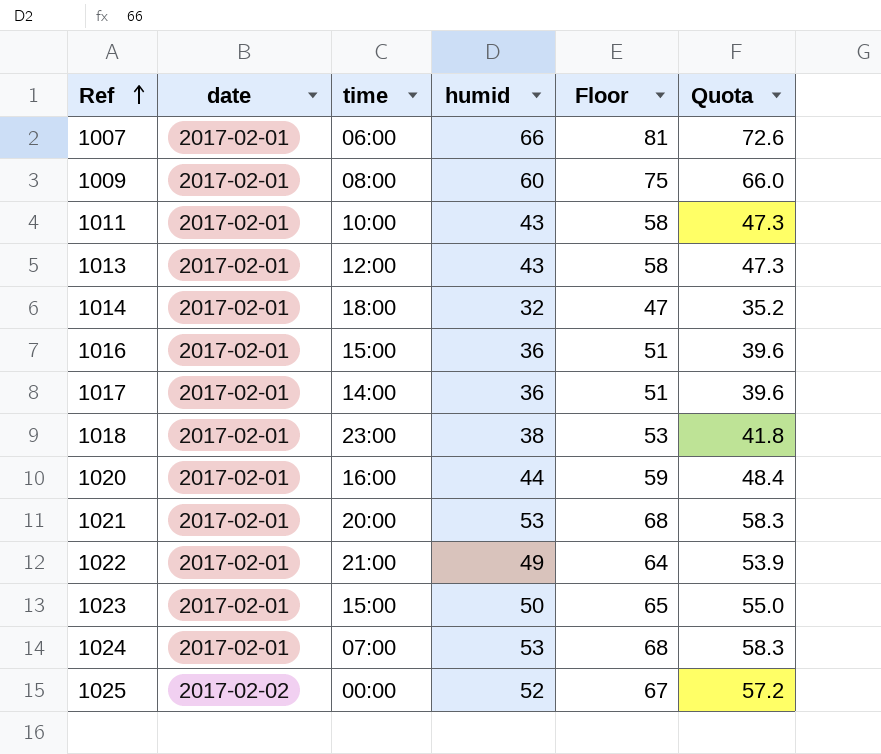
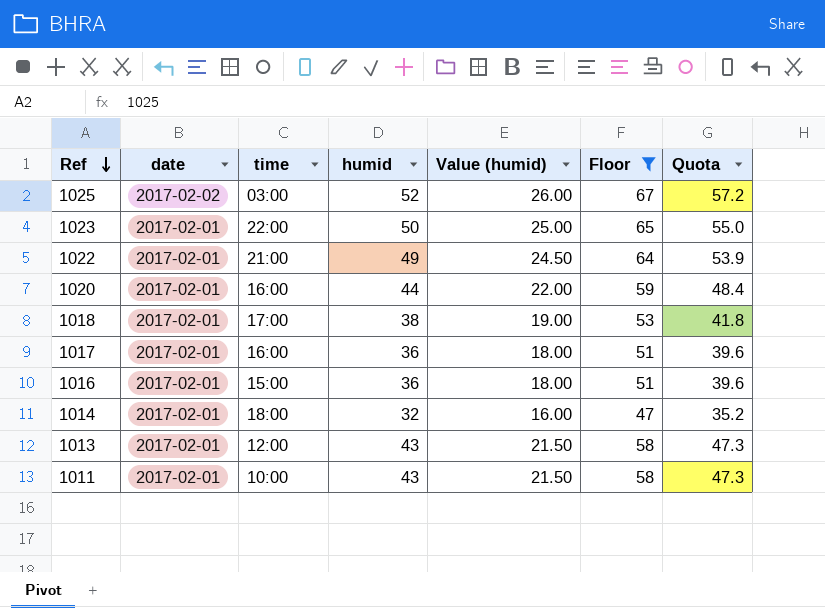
filter: none -> Floor <= 67
row order: Ref ascending -> Ref descending
column Value (humid) | formula: none -> [humid] * 0.5
1025 | time: 00:00 -> 03:00
1023 | time: 15:00 -> 22:00
1018 | time: 23:00 -> 17:00
1017 | time: 14:00 -> 16:00

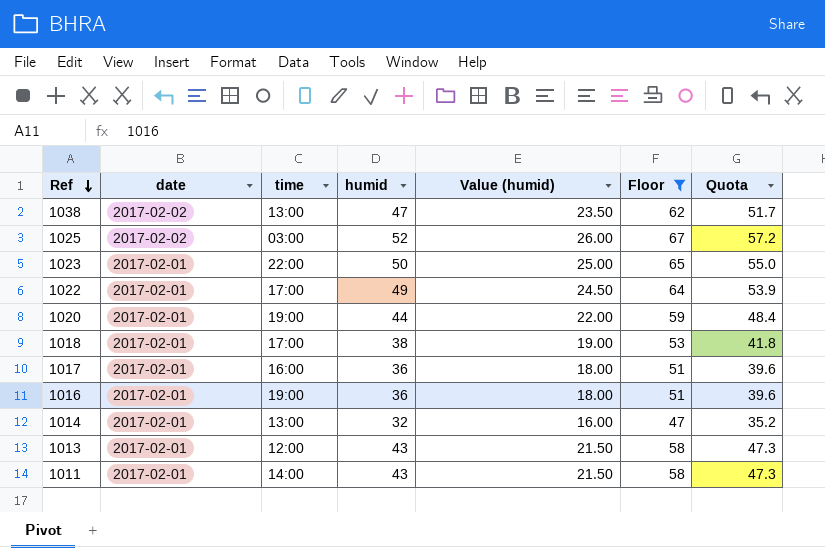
row 1038: none -> 2017-02-02 | 13:00 | 47 | 23.50 | 62 | 51.7
1022 | time: 21:00 -> 17:00
1020 | time: 16:00 -> 19:00
1016 | time: 15:00 -> 19:00
1014 | time: 18:00 -> 13:00
1011 | time: 10:00 -> 14:00

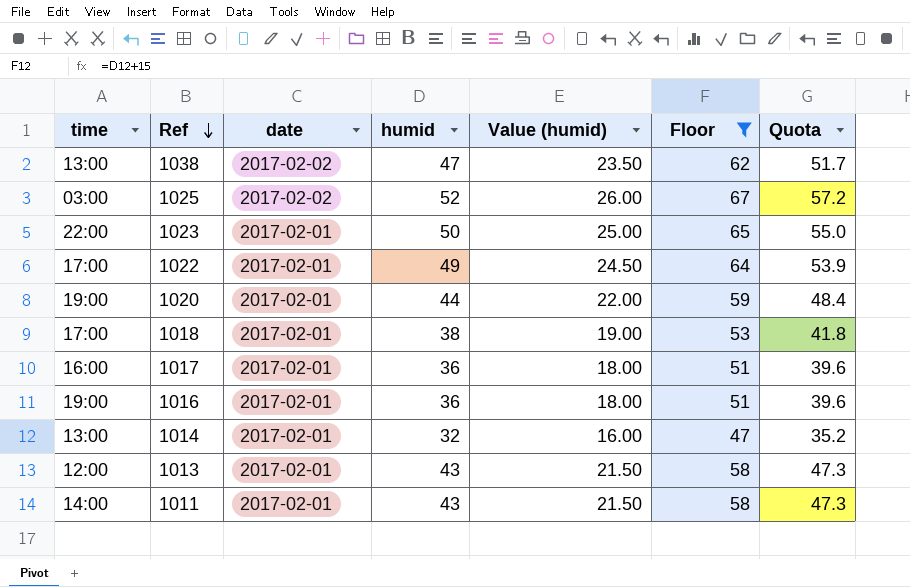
column time | position: 3 -> 1

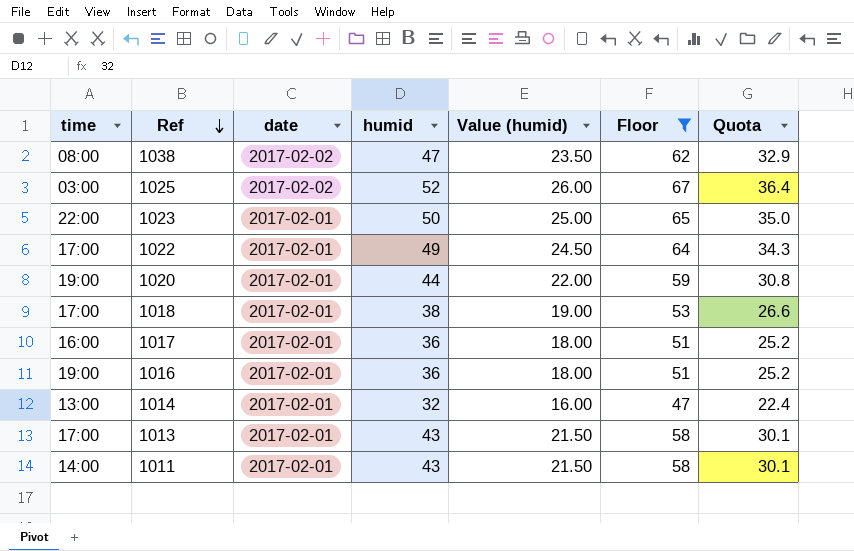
column Quota | formula: [humid] * 1.1 -> [humid] * 0.7
1038 | time: 13:00 -> 08:00
1013 | time: 12:00 -> 17:00

